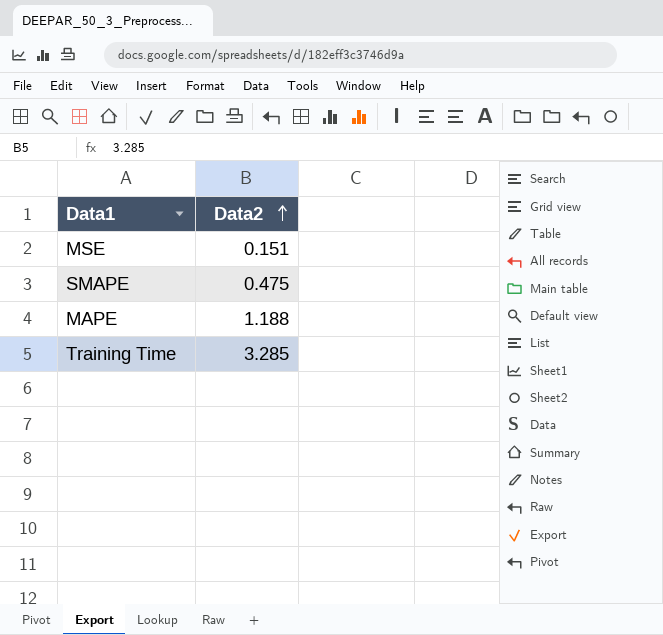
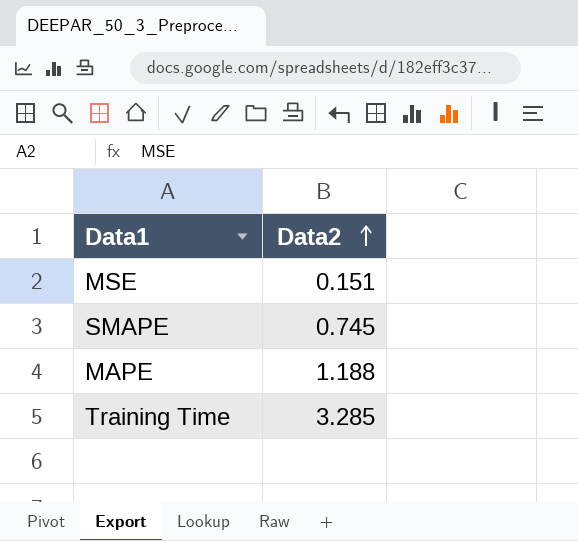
SMAPE | Data2: 0.475 -> 0.745

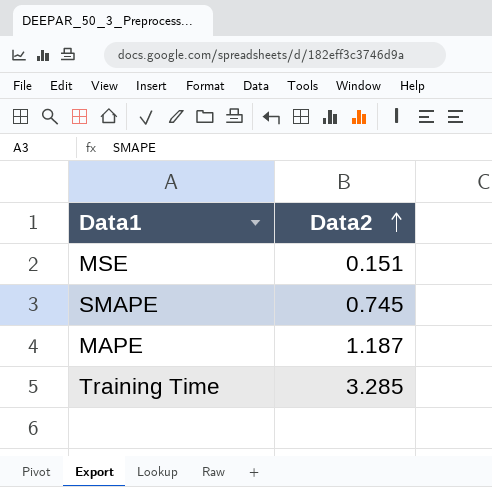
MAPE | Data2: 1.188 -> 1.187

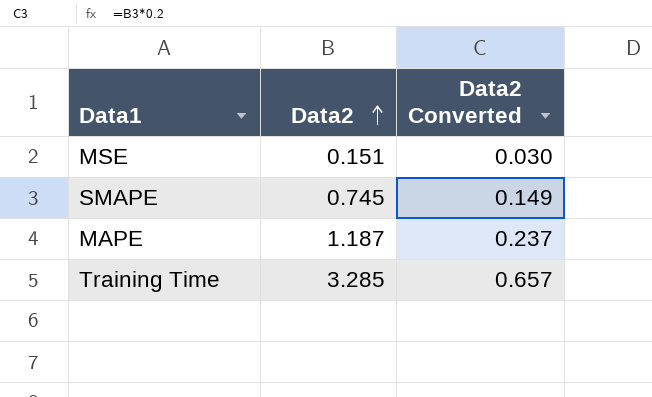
column Data2 Converted | formula: none -> [Data2] * 0.2

